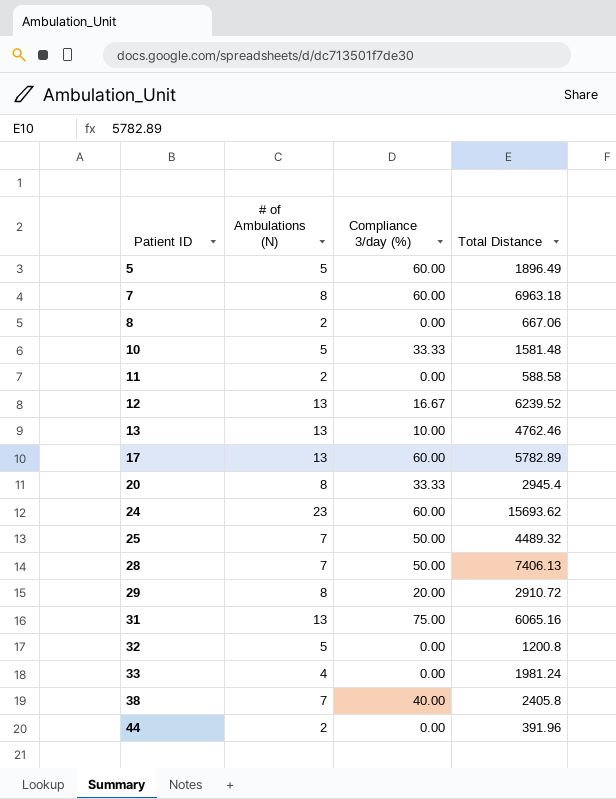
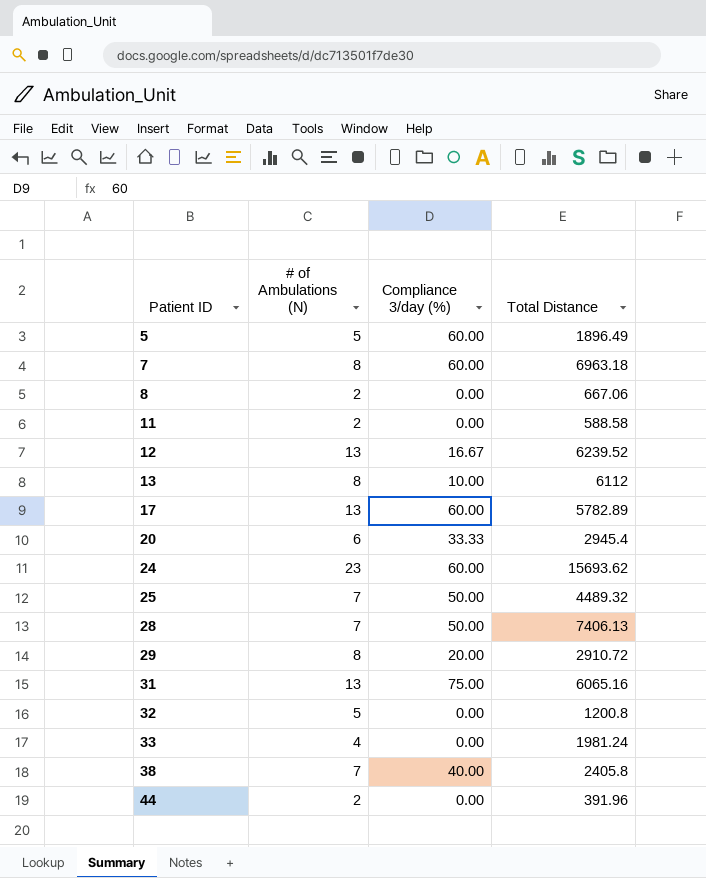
row 10: 5 | 33.33 | 1581.48 -> none
13 | # of Ambulations (N): 13 -> 8
13 | Total Distance: 4762.46 -> 6112
20 | # of Ambulations (N): 8 -> 6

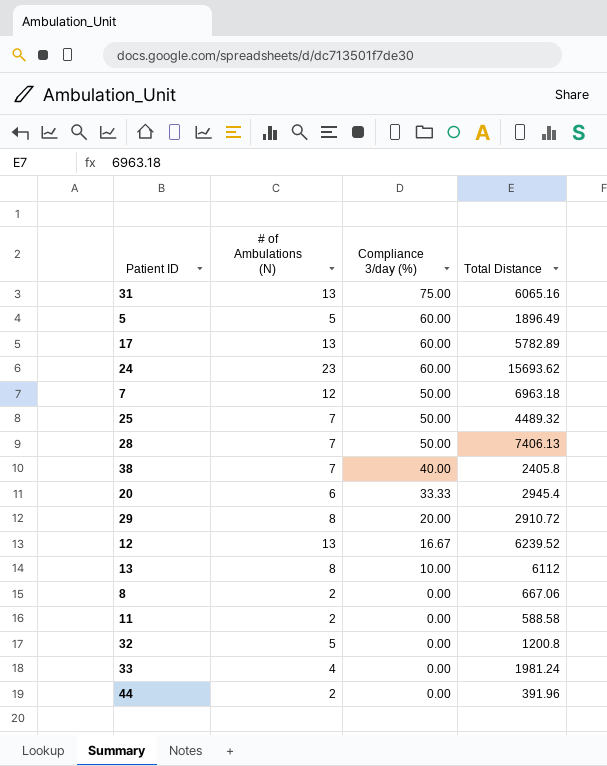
row order: Patient ID ascending -> Compliance 3/day (%) descending
7 | # of Ambulations (N): 8 -> 12
7 | Compliance 3/day (%): 60.00 -> 50.00

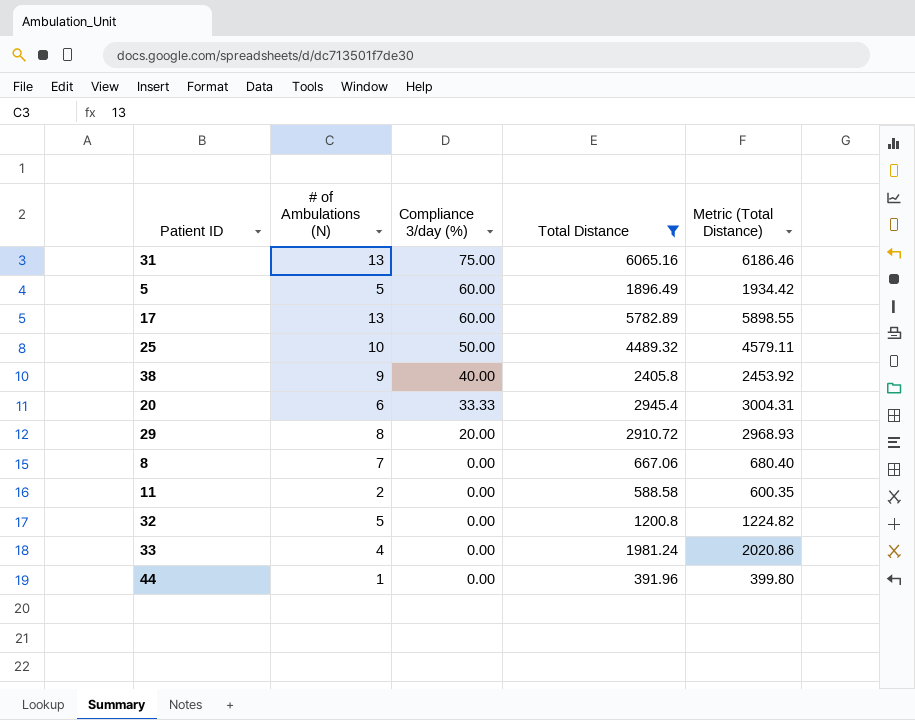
filter: none -> Total Distance <= 6065.16
column Metric (Total Distance) | formula: none -> [Total Distance] * 1.02
25 | # of Ambulations (N): 7 -> 10
38 | # of Ambulations (N): 7 -> 9
8 | # of Ambulations (N): 2 -> 7
44 | # of Ambulations (N): 2 -> 1

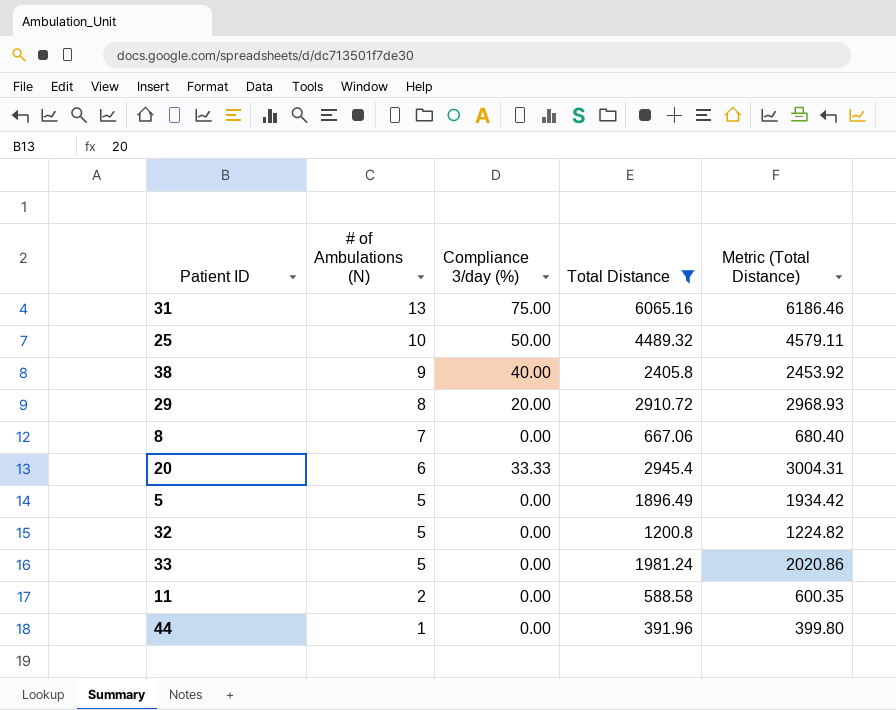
row order: Compliance 3/day (%) descending -> # of Ambulations (N) descending
row 17: 13 | 60.00 | 5782.89 | 5898.55 -> none
5 | Compliance 3/day (%): 60.00 -> 0.00
33 | # of Ambulations (N): 4 -> 5

